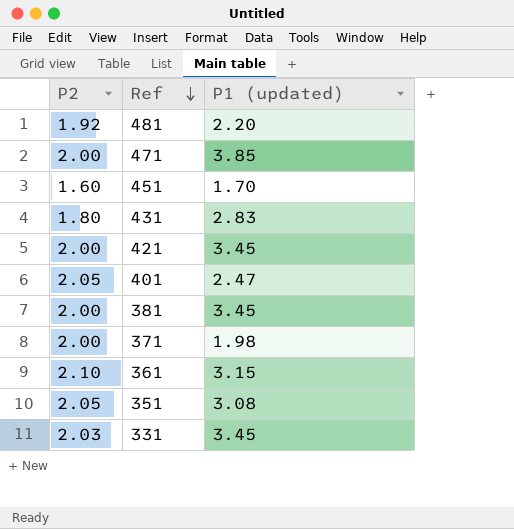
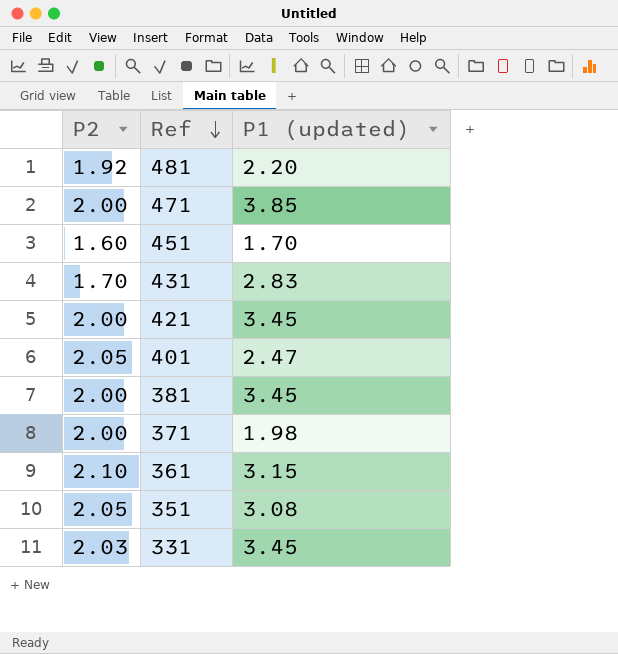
431 | P2: 1.80 -> 1.70

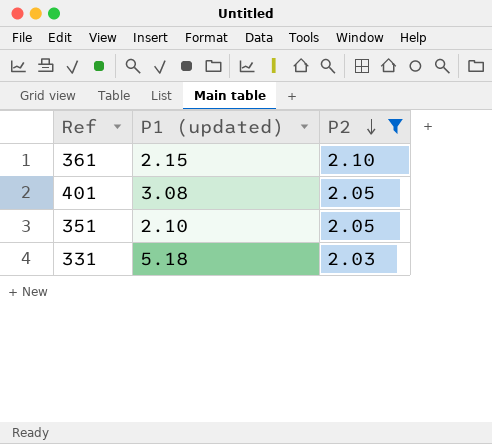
filter: none -> P2 >= 2.03
row order: Ref descending -> P2 descending
column P2 | position: 1 -> 3
361 | P1 (updated): 3.15 -> 2.15
401 | P1 (updated): 2.47 -> 3.08
351 | P1 (updated): 3.08 -> 2.10
331 | P1 (updated): 3.45 -> 5.18

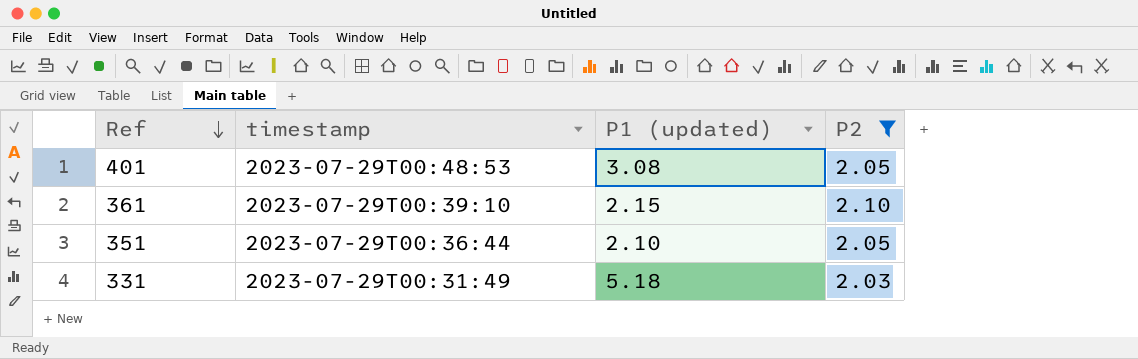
row order: P2 descending -> Ref descending
column timestamp | position: none -> 2

